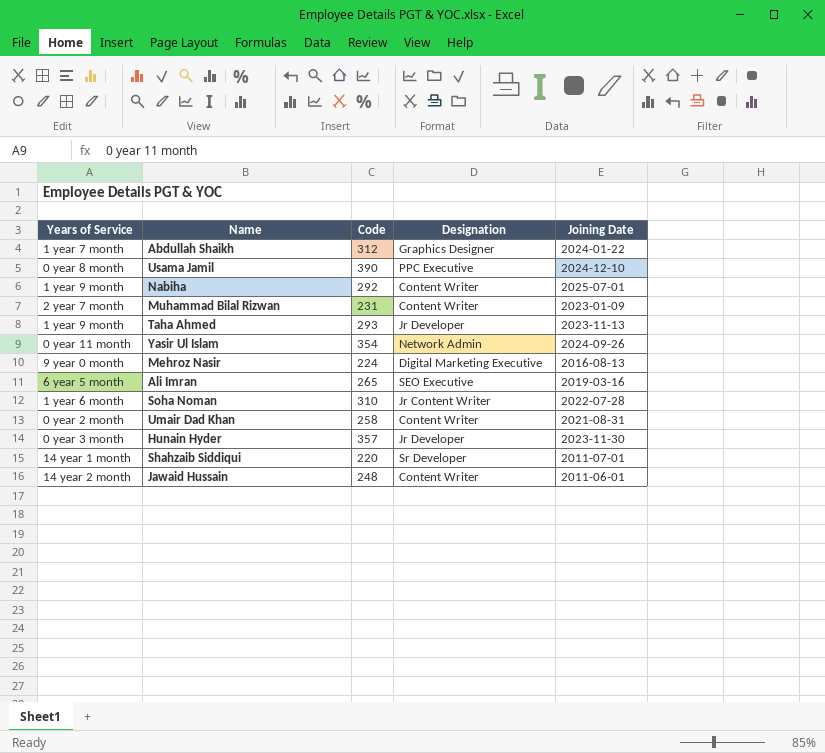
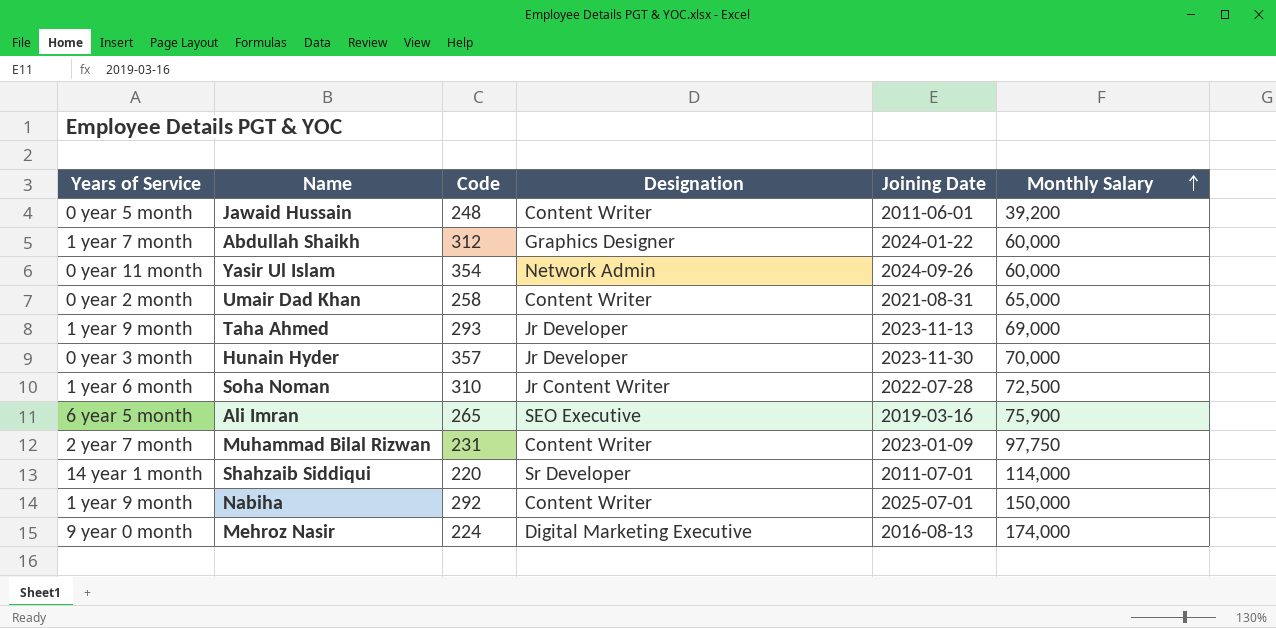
row order: none -> Monthly Salary ascending
column Monthly Salary | position: none -> 6
row Usama Jamil: 0 year 8 month | 390 | PPC Executive | 2024-12-10 -> none
Jawaid Hussain | Years of Service: 14 year 2 month -> 0 year 5 month

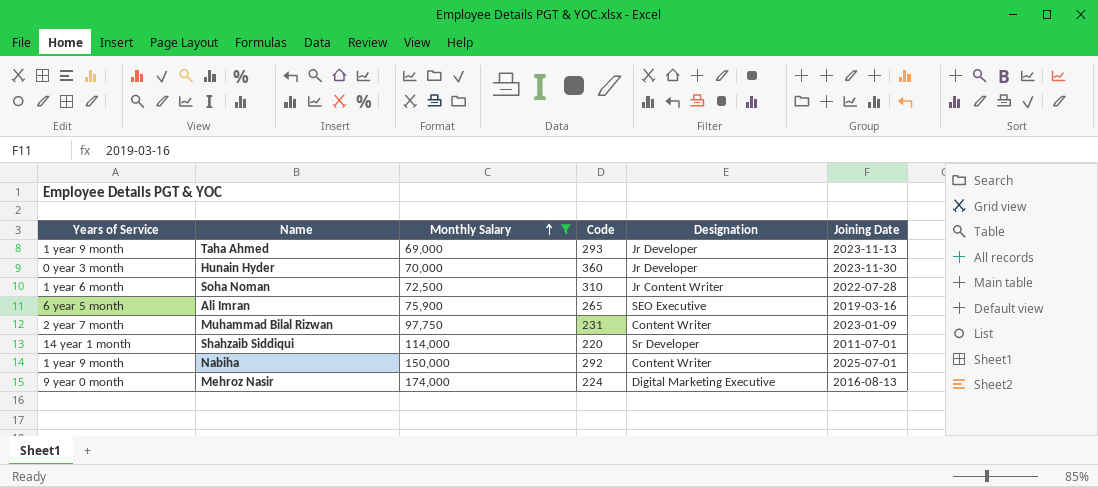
filter: none -> Monthly Salary >= 69,000
column Monthly Salary | position: 6 -> 3
Hunain Hyder | Code: 357 -> 360

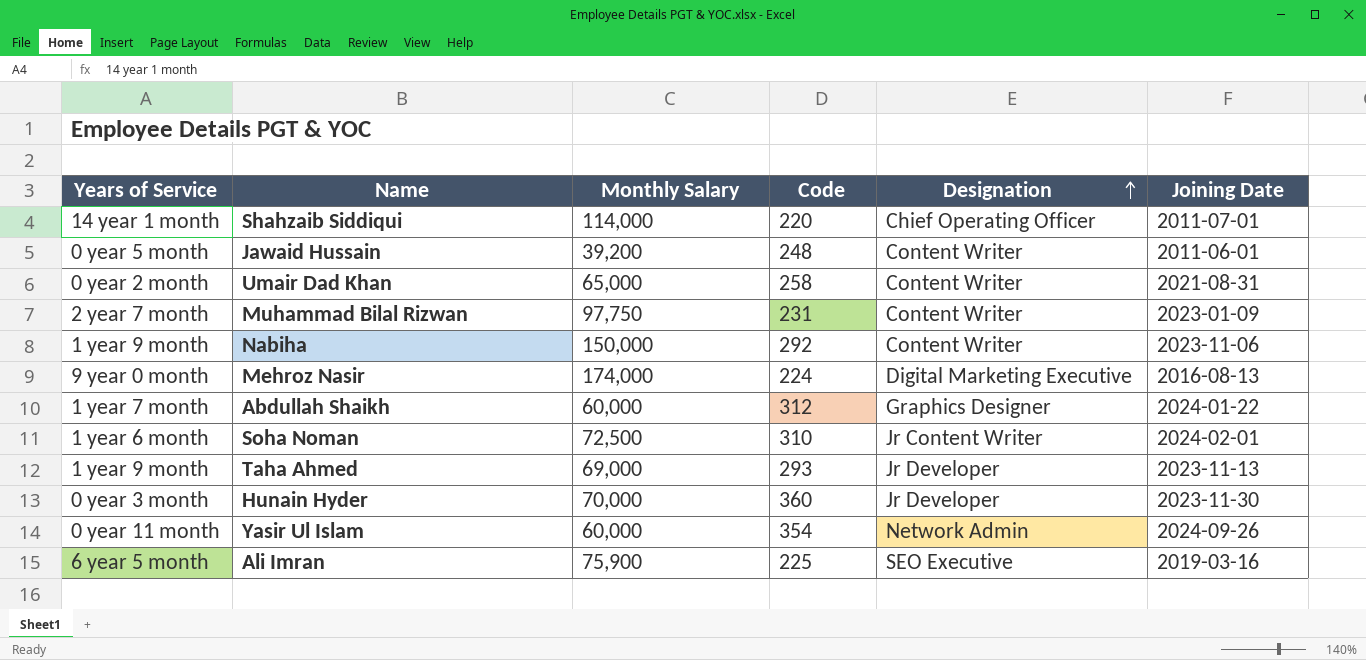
filter: Monthly Salary >= 69,000 -> none
row order: Monthly Salary ascending -> Designation ascending
Shahzaib Siddiqui | Designation: Sr Developer -> Chief Operating Officer
Nabiha | Joining Date: 2025-07-01 -> 2023-11-06
Soha Noman | Joining Date: 2022-07-28 -> 2024-02-01
Ali Imran | Code: 265 -> 225

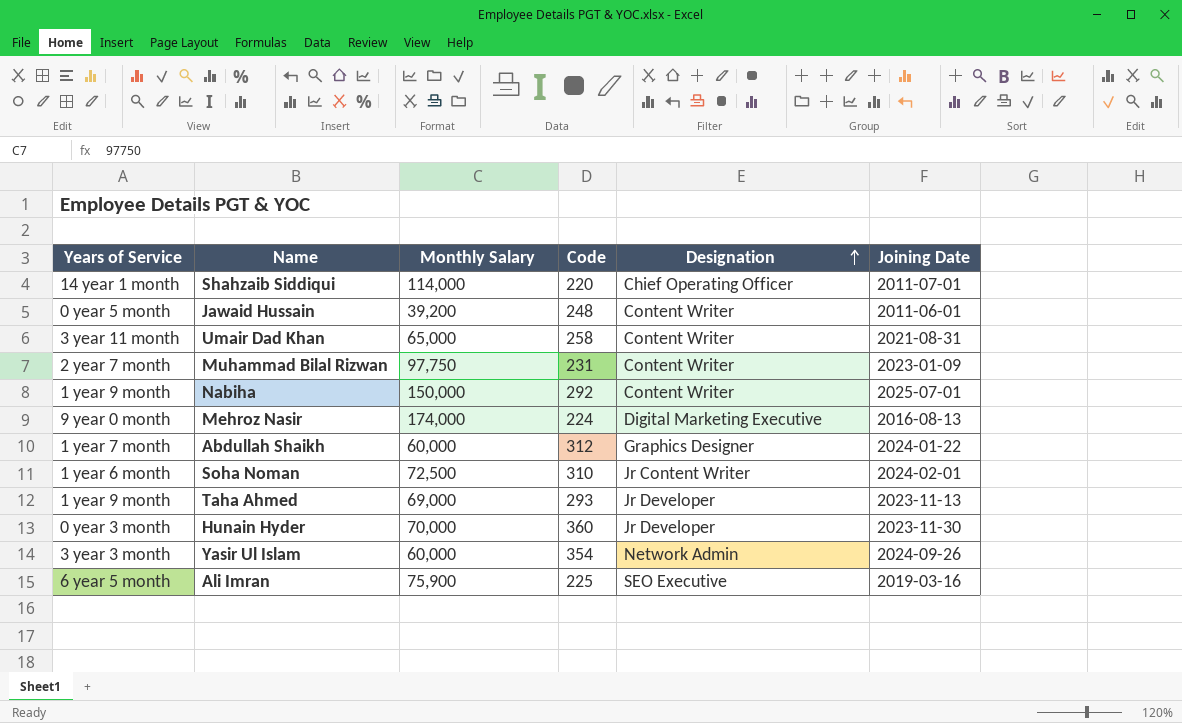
Umair Dad Khan | Years of Service: 0 year 2 month -> 3 year 11 month
Nabiha | Joining Date: 2023-11-06 -> 2025-07-01
Yasir Ul Islam | Years of Service: 0 year 11 month -> 3 year 3 month

